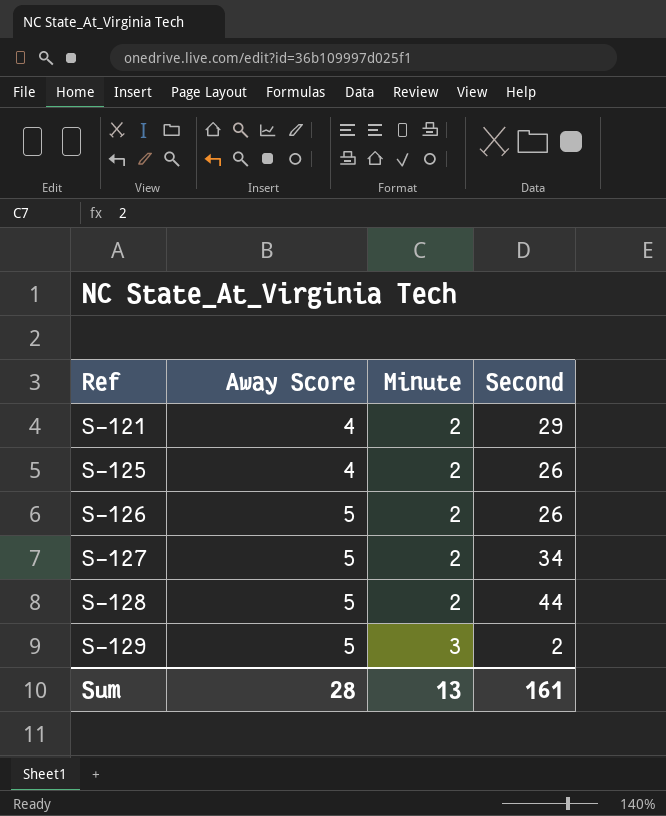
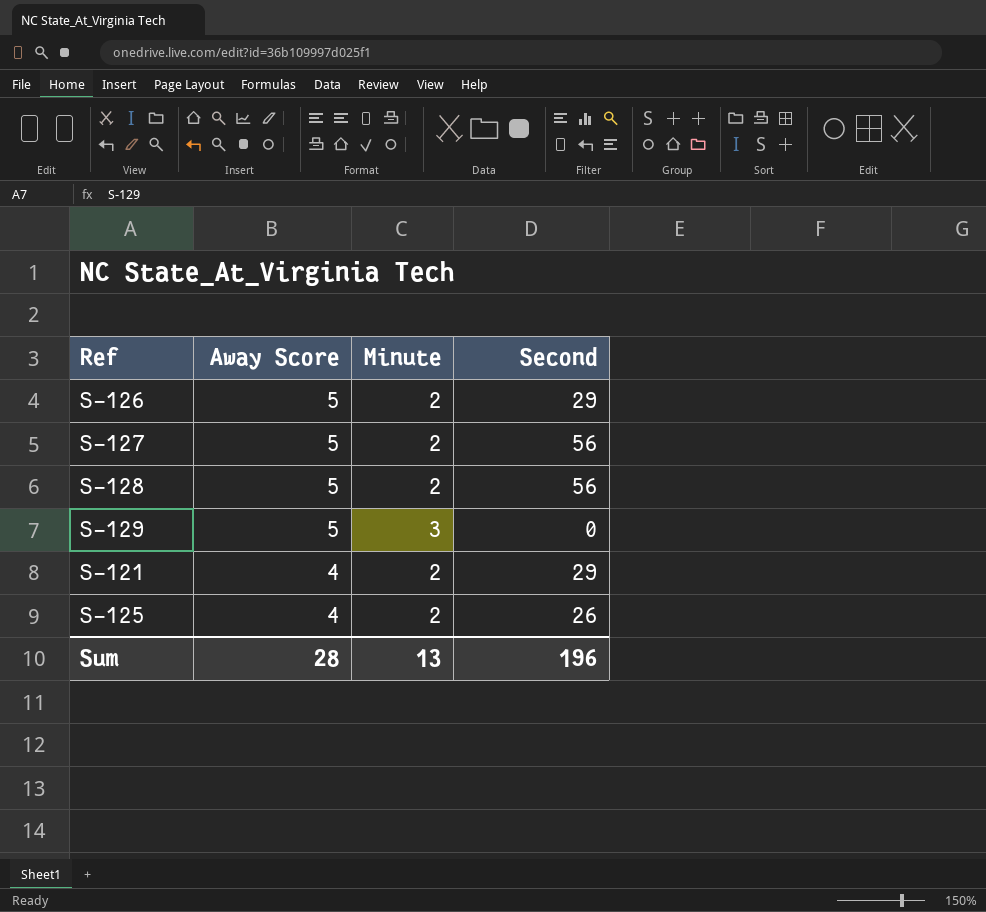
row order: Ref ascending -> Away Score descending
S-126 | Second: 26 -> 29
S-127 | Second: 34 -> 56
S-128 | Second: 44 -> 56
S-129 | Second: 2 -> 0
Sum | Second: 161 -> 196

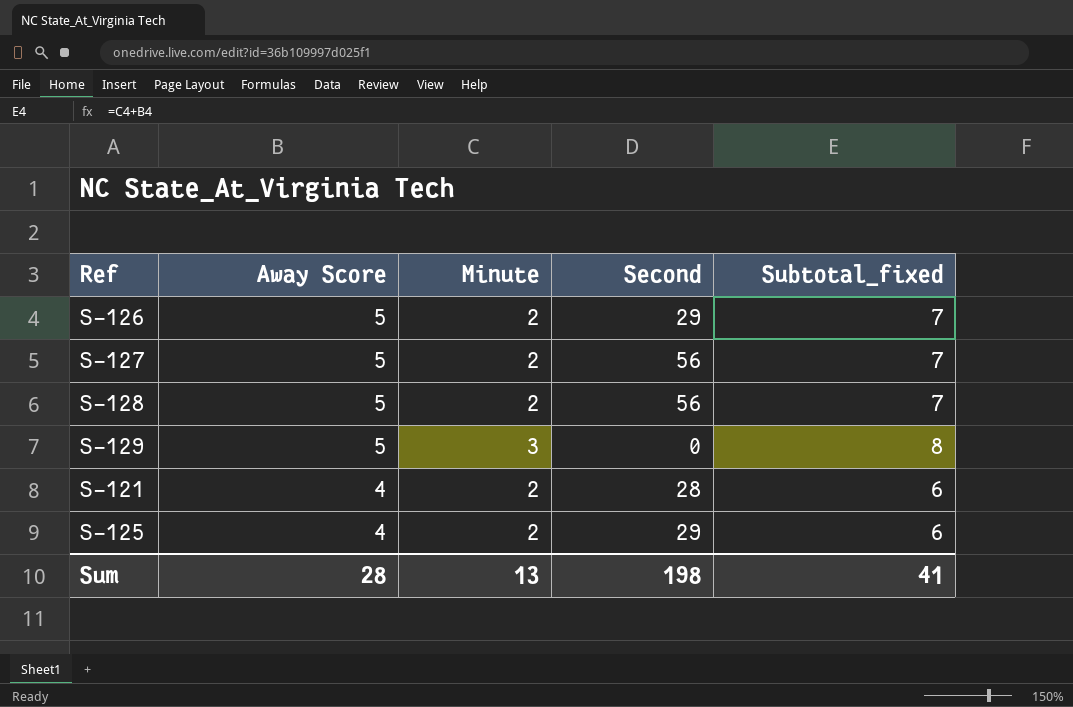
column Subtotal_fixed | formula: none -> [Away Score] + [Minute]
S-121 | Second: 29 -> 28
S-125 | Second: 26 -> 29
Sum | Second: 196 -> 198

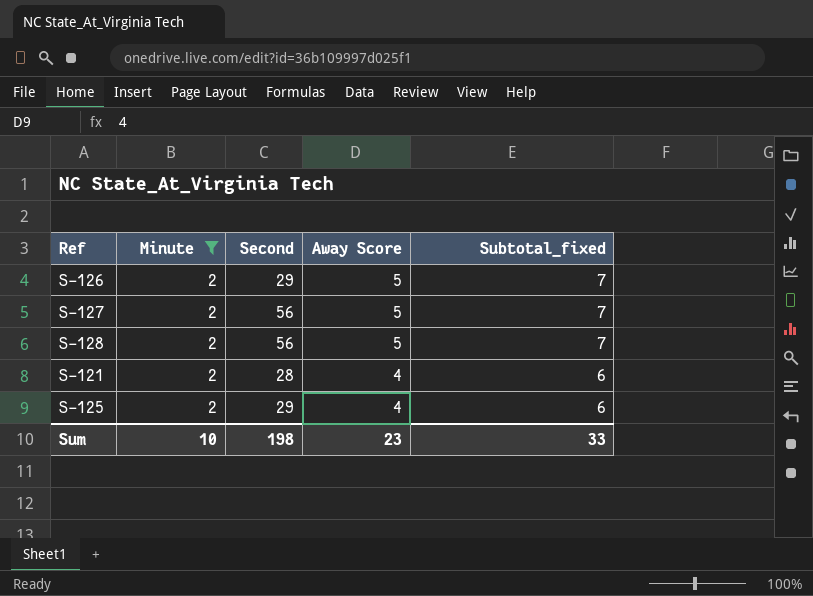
filter: none -> Minute = 2
column Away Score | position: 2 -> 4
Sum | Minute: 13 -> 10
Sum | Away Score: 28 -> 23
Sum | Subtotal_fixed: 41 -> 33

